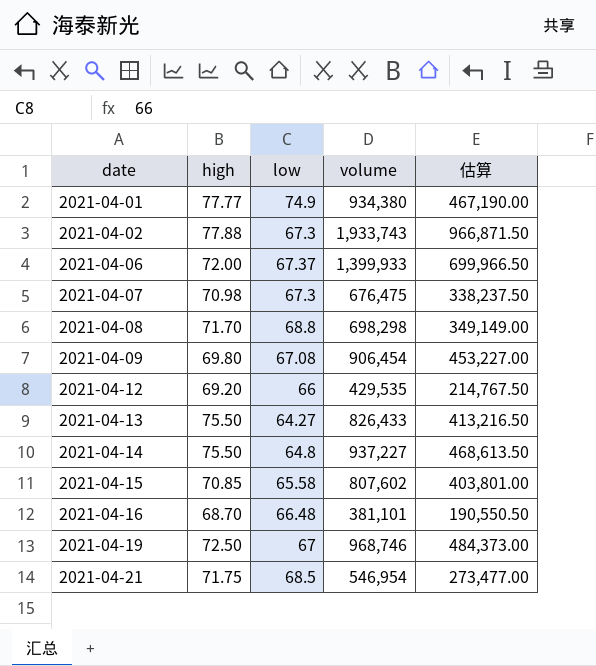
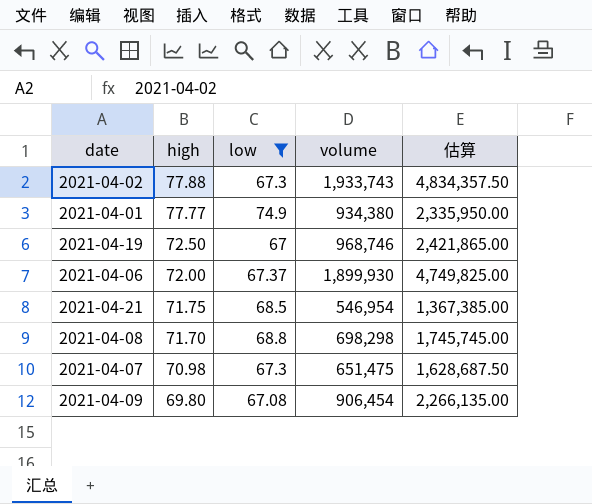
filter: none -> low >= 67
row order: date ascending -> high descending
column 估算 | formula: [volume] * 0.5 -> [volume] * 2.5
2021-04-06 | volume: 1,399,933 -> 1,899,930
2021-04-07 | volume: 676,475 -> 651,475

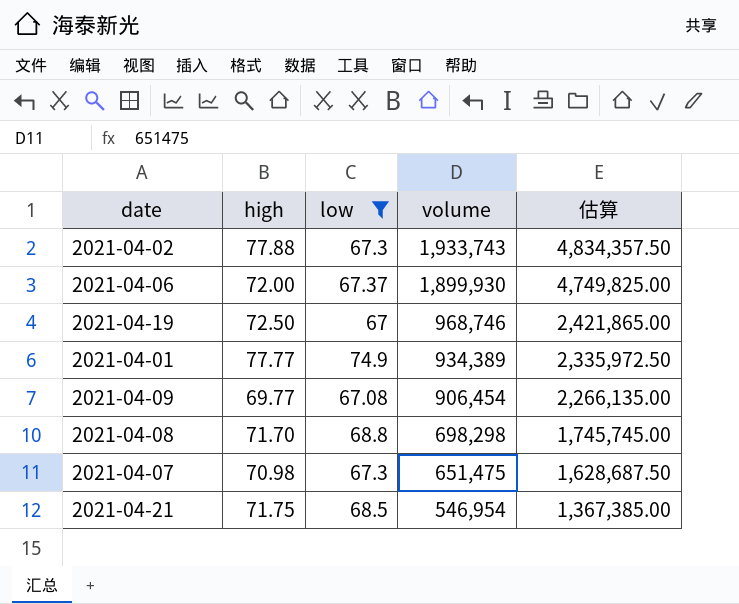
row order: high descending -> volume descending
2021-04-01 | volume: 934,380 -> 934,389
2021-04-01 | 估算: 2,335,950.00 -> 2,335,972.50
2021-04-09 | high: 69.80 -> 69.77

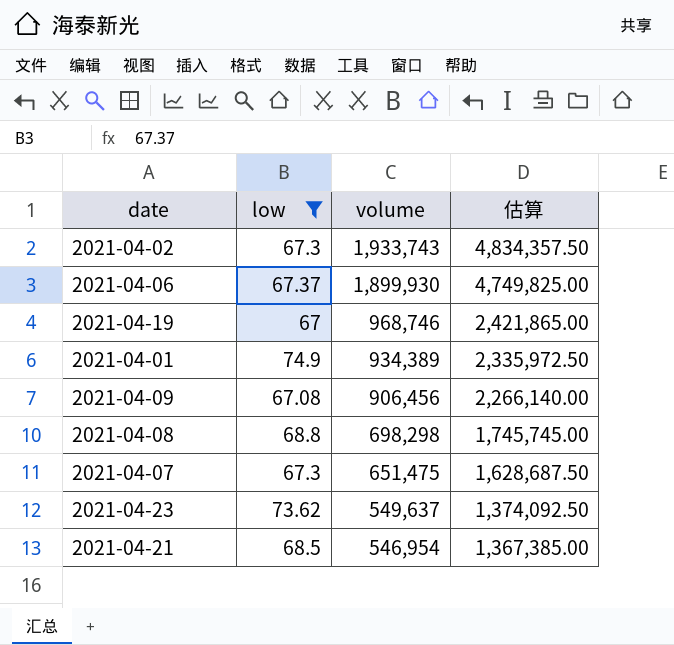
column high | position: 2 -> none
2021-04-09 | volume: 906,454 -> 906,456
2021-04-09 | 估算: 2,266,135.00 -> 2,266,140.00
row 2021-04-23: none -> 73.62 | 549,637 | 1,374,092.50

